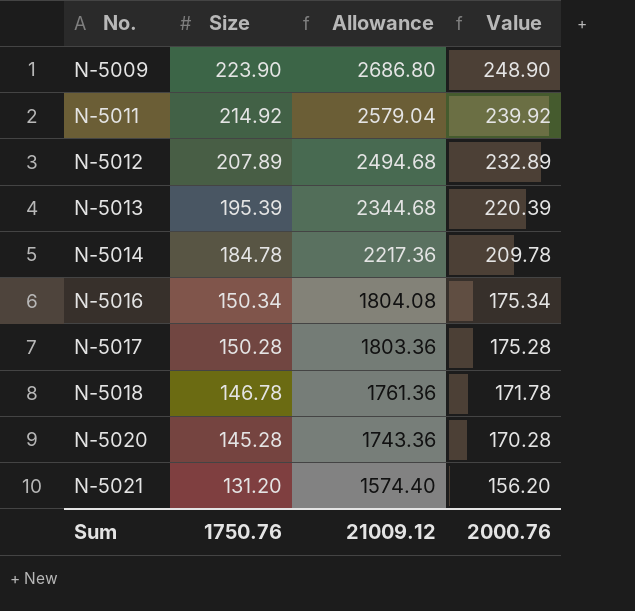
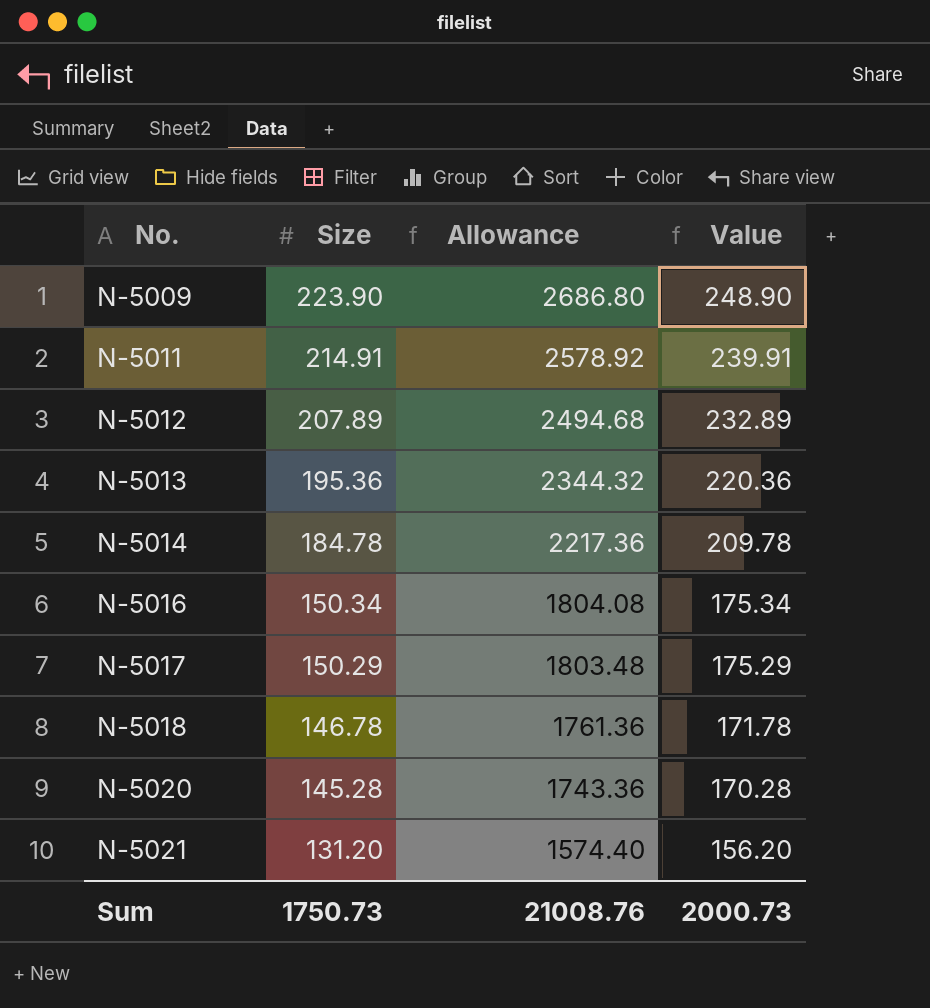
N-5011 | Size: 214.92 -> 214.91
N-5011 | Allowance: 2579.04 -> 2578.92
N-5011 | Value: 239.92 -> 239.91
N-5013 | Size: 195.39 -> 195.36
N-5013 | Allowance: 2344.68 -> 2344.32
N-5013 | Value: 220.39 -> 220.36
N-5017 | Size: 150.28 -> 150.29
N-5017 | Allowance: 1803.36 -> 1803.48
N-5017 | Value: 175.28 -> 175.29
Sum | Size: 1750.76 -> 1750.73
Sum | Allowance: 21009.12 -> 21008.76
Sum | Value: 2000.76 -> 2000.73

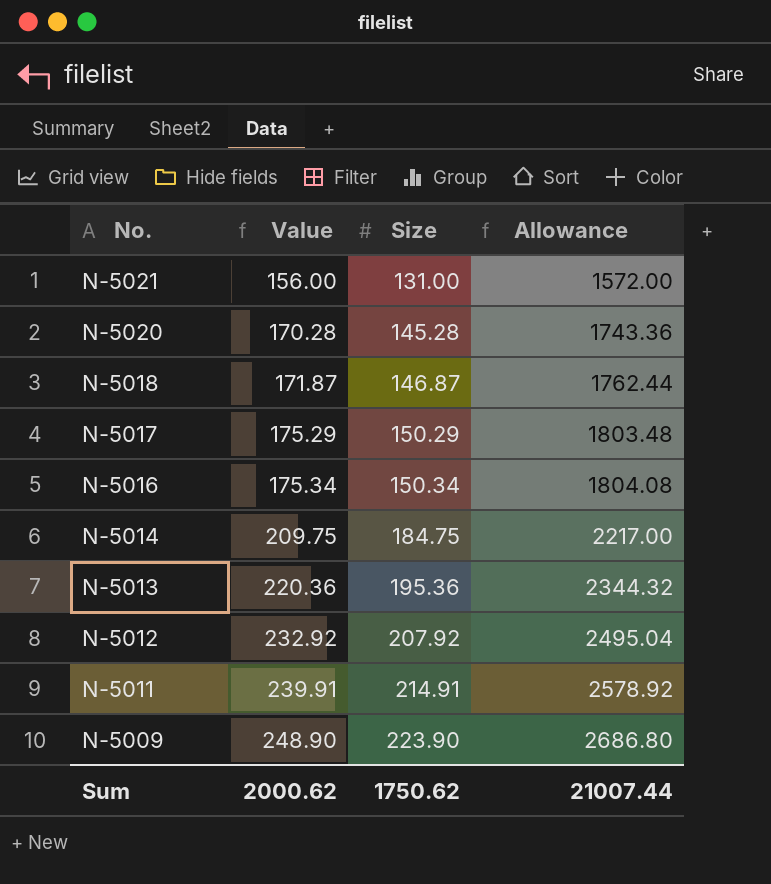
row order: No. ascending -> No. descending
column Value | position: 4 -> 2
N-5021 | Value: 156.20 -> 156.00
N-5021 | Size: 131.20 -> 131.00
N-5021 | Allowance: 1574.40 -> 1572.00
N-5018 | Value: 171.78 -> 171.87
N-5018 | Size: 146.78 -> 146.87
N-5018 | Allowance: 1761.36 -> 1762.44
N-5014 | Value: 209.78 -> 209.75
N-5014 | Size: 184.78 -> 184.75
N-5014 | Allowance: 2217.36 -> 2217.00
N-5012 | Value: 232.89 -> 232.92
N-5012 | Size: 207.89 -> 207.92
N-5012 | Allowance: 2494.68 -> 2495.04
Sum | Value: 2000.73 -> 2000.62
Sum | Size: 1750.73 -> 1750.62
Sum | Allowance: 21008.76 -> 21007.44

